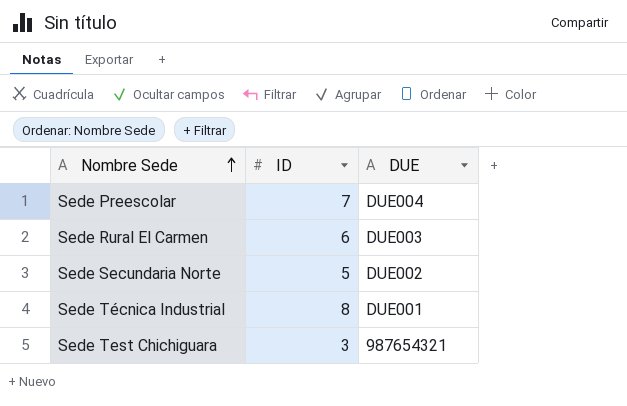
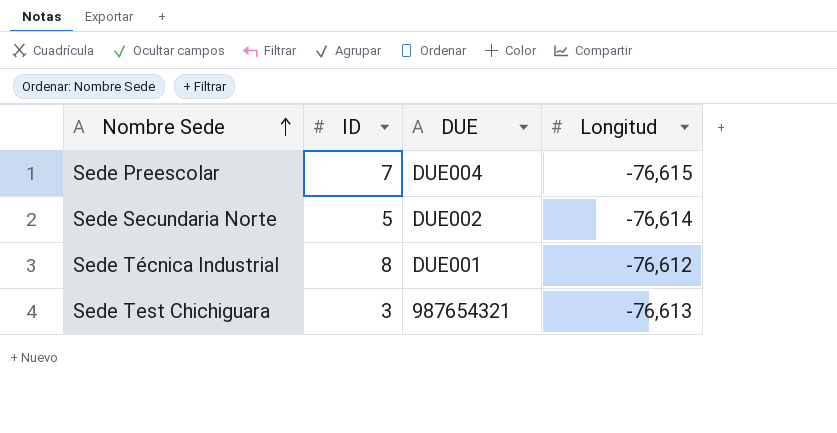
column Longitud | position: none -> 4
row Sede Rural El Carmen: 6 | DUE003 -> none

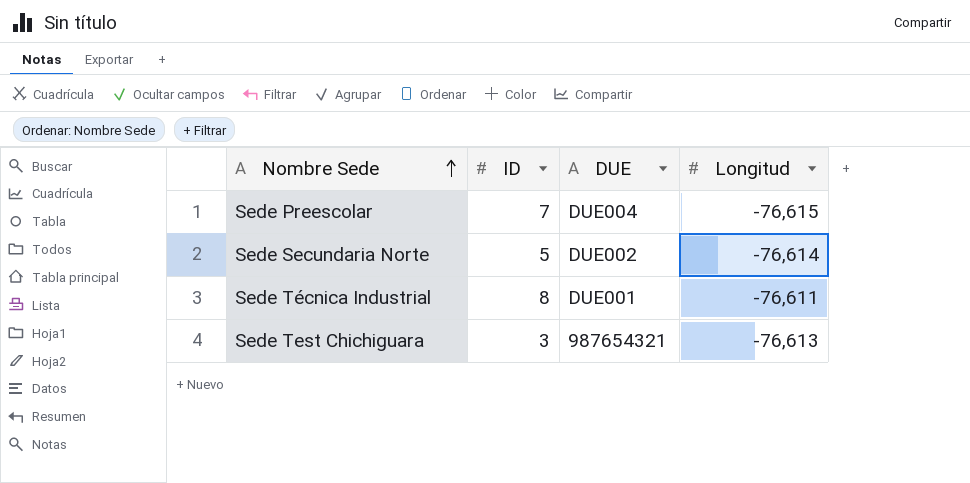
Sede Técnica Industrial | Longitud: -76,612 -> -76,611

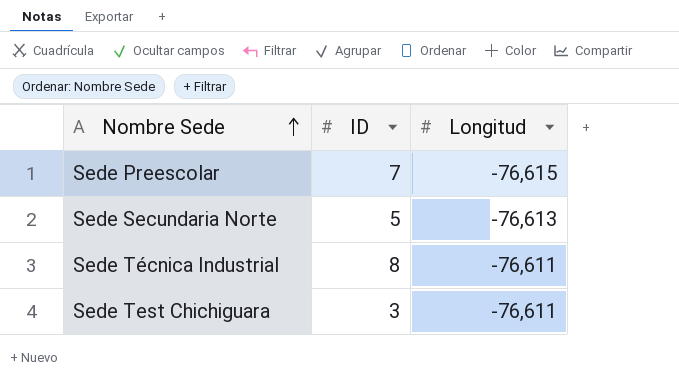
column DUE | position: 3 -> none
Sede Secundaria Norte | Longitud: -76,614 -> -76,613
Sede Test Chichiguara | Longitud: -76,613 -> -76,611

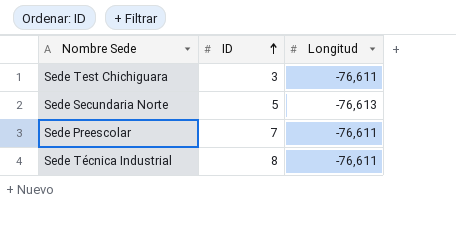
row order: Nombre Sede ascending -> ID ascending
Sede Preescolar | Longitud: -76,615 -> -76,611

